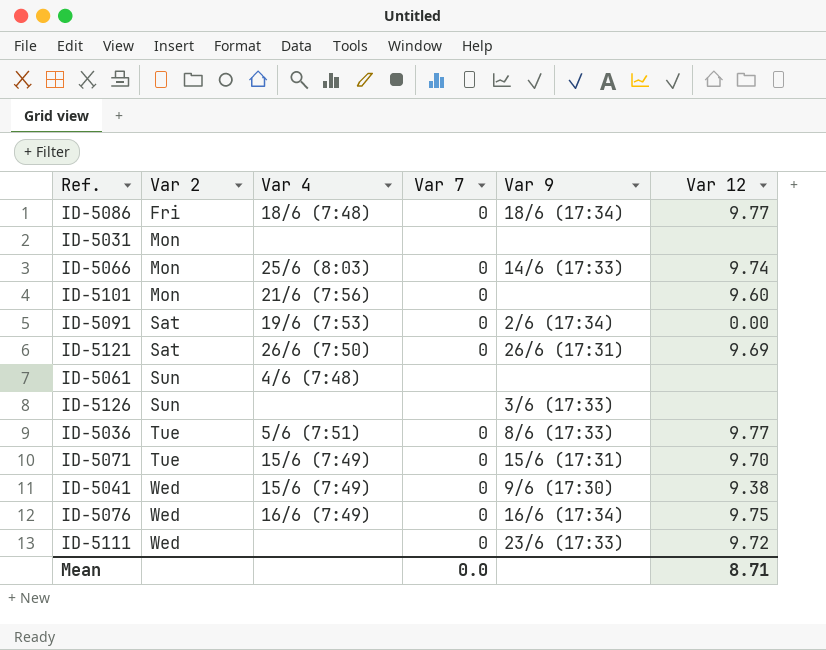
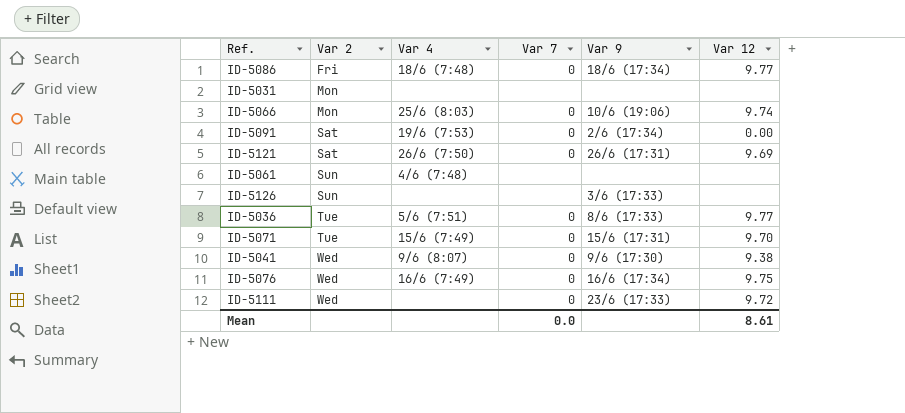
row ID-5101: Mon | 21/6 (7:56) | 0 | none | 9.60 -> none
ID-5066 | Var 9: 14/6 (17:33) -> 10/6 (19:06)
ID-5041 | Var 4: 15/6 (7:49) -> 9/6 (8:07)
Mean | Var 12: 8.71 -> 8.61

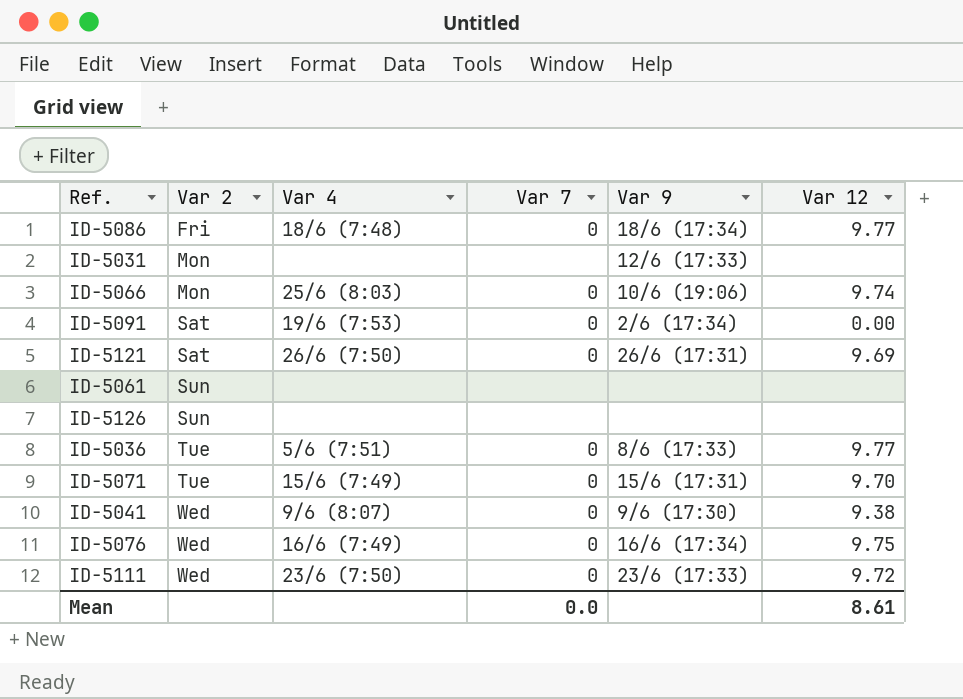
ID-5031 | Var 9: none -> 12/6 (17:33)
ID-5061 | Var 4: 4/6 (7:48) -> none
ID-5126 | Var 9: 3/6 (17:33) -> none
ID-5111 | Var 4: none -> 23/6 (7:50)

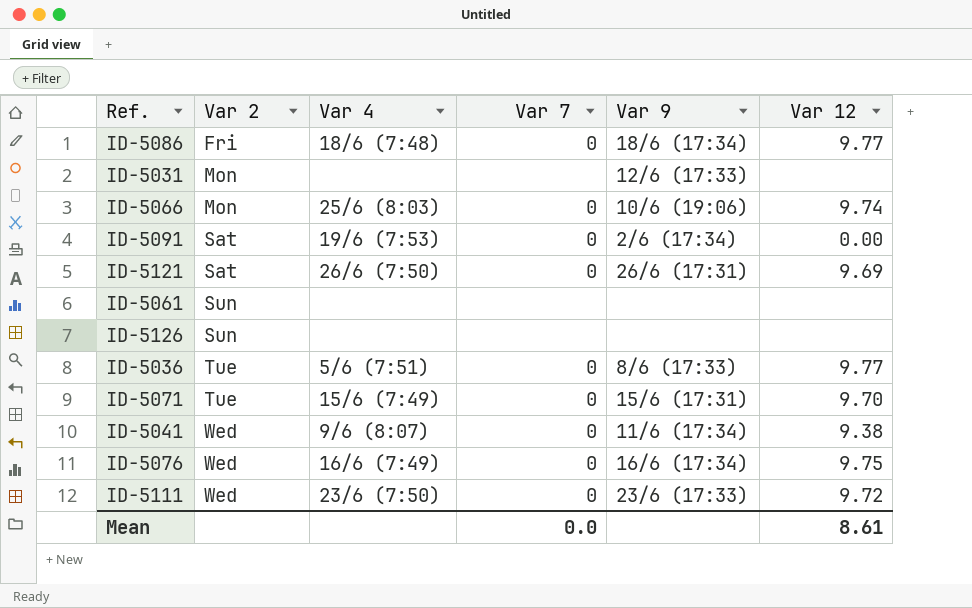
ID-5041 | Var 9: 9/6 (17:30) -> 11/6 (17:34)

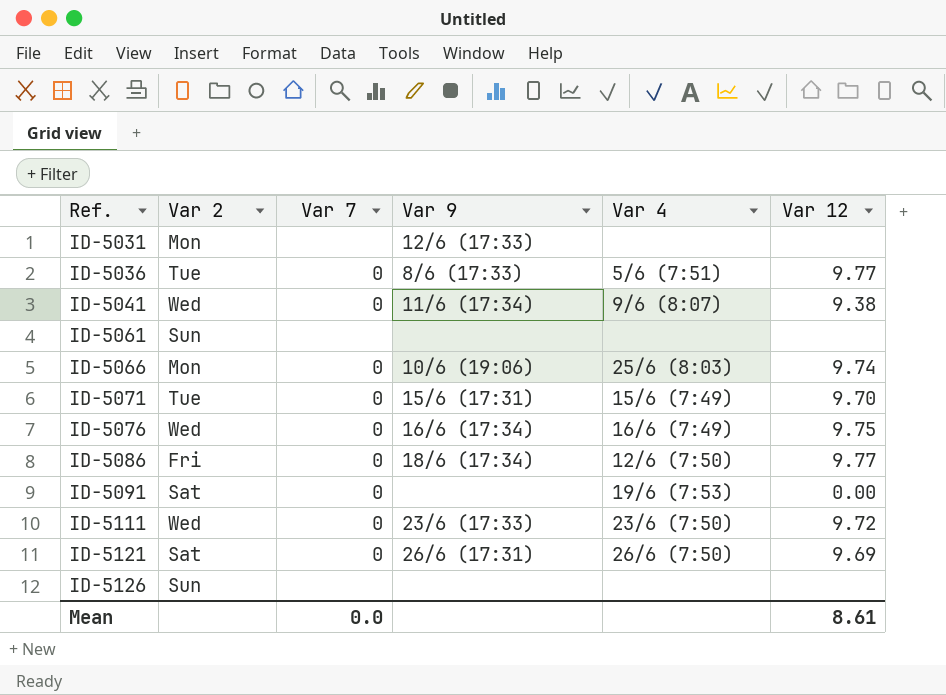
row order: Var 2 ascending -> Ref. ascending
column Var 4 | position: 3 -> 5
ID-5086 | Var 4: 18/6 (7:48) -> 12/6 (7:50)
ID-5091 | Var 9: 2/6 (17:34) -> none

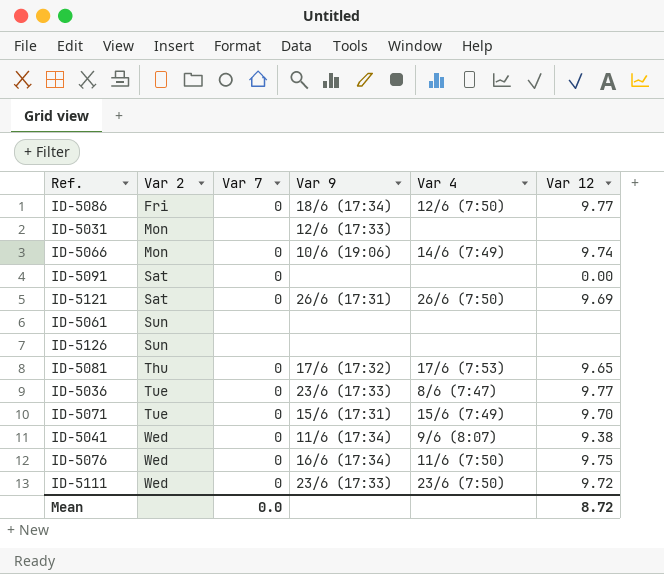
row order: Ref. ascending -> Var 2 ascending
ID-5066 | Var 4: 25/6 (8:03) -> 14/6 (7:49)
ID-5091 | Var 4: 19/6 (7:53) -> none
row ID-5081: none -> Thu | 0 | 17/6 (17:32) | 17/6 (7:53) | 9.65
ID-5036 | Var 9: 8/6 (17:33) -> 23/6 (17:33)
ID-5036 | Var 4: 5/6 (7:51) -> 8/6 (7:47)
ID-5076 | Var 4: 16/6 (7:49) -> 11/6 (7:50)
Mean | Var 12: 8.61 -> 8.72

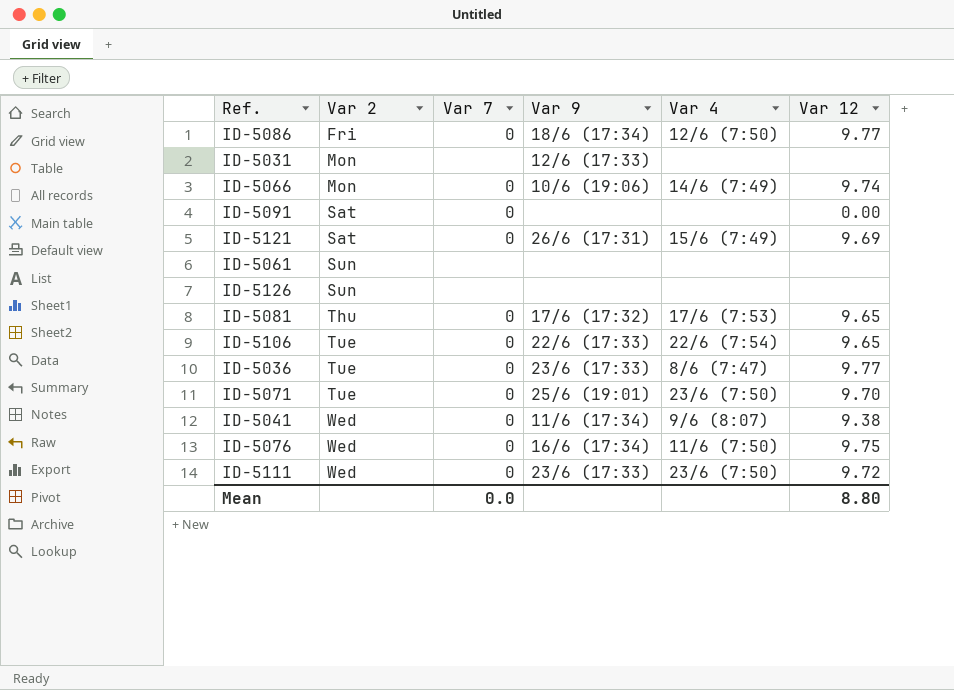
ID-5121 | Var 4: 26/6 (7:50) -> 15/6 (7:49)
row ID-5106: none -> Tue | 0 | 22/6 (17:33) | 22/6 (7:54) | 9.65
ID-5071 | Var 9: 15/6 (17:31) -> 25/6 (19:01)
ID-5071 | Var 4: 15/6 (7:49) -> 23/6 (7:50)
Mean | Var 12: 8.72 -> 8.80

